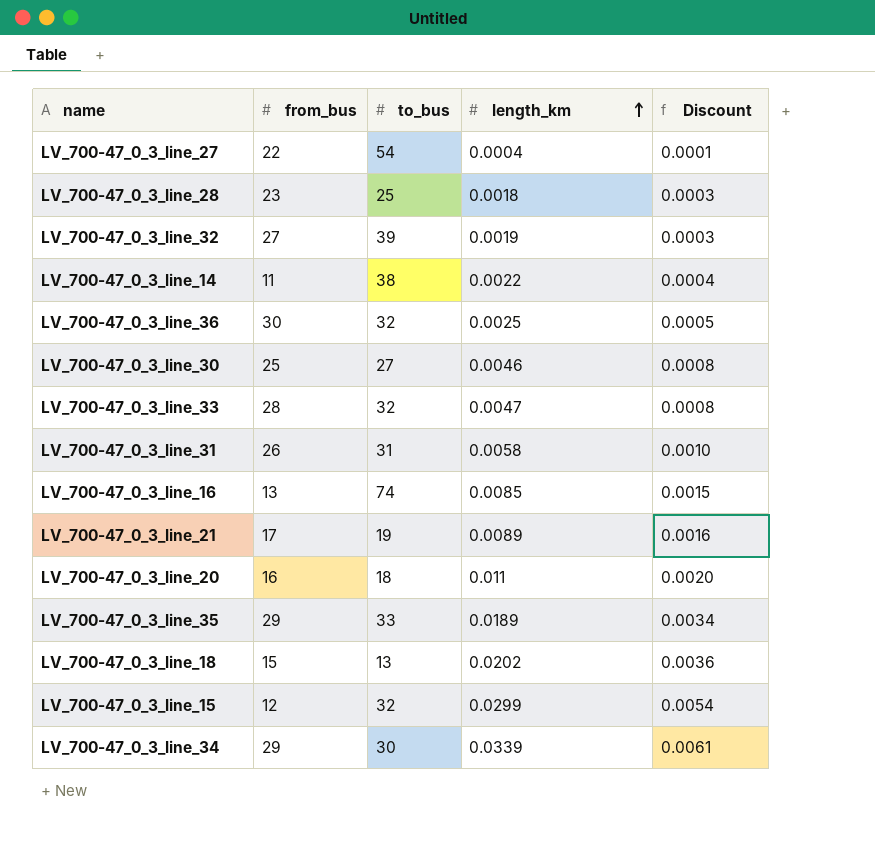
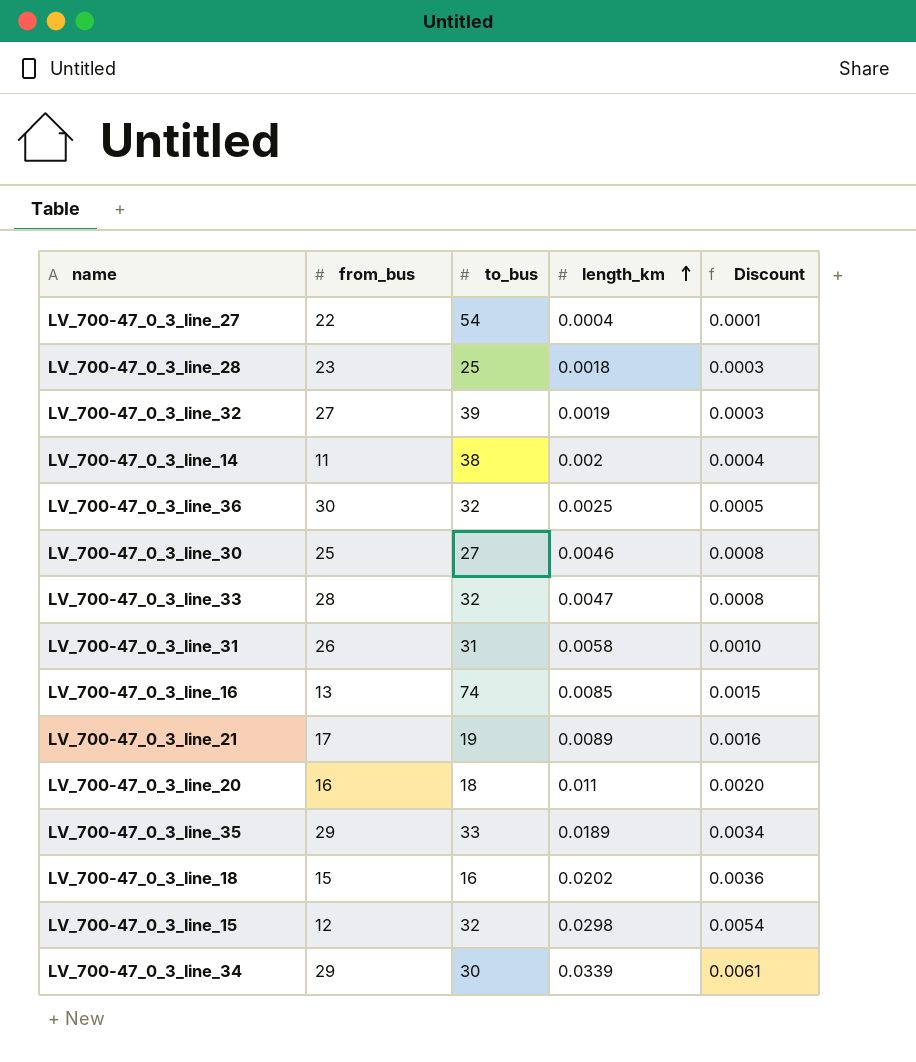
LV_700-47_0_3_line_14 | length_km: 0.0022 -> 0.002
LV_700-47_0_3_line_18 | to_bus: 13 -> 16
LV_700-47_0_3_line_15 | length_km: 0.0299 -> 0.0298

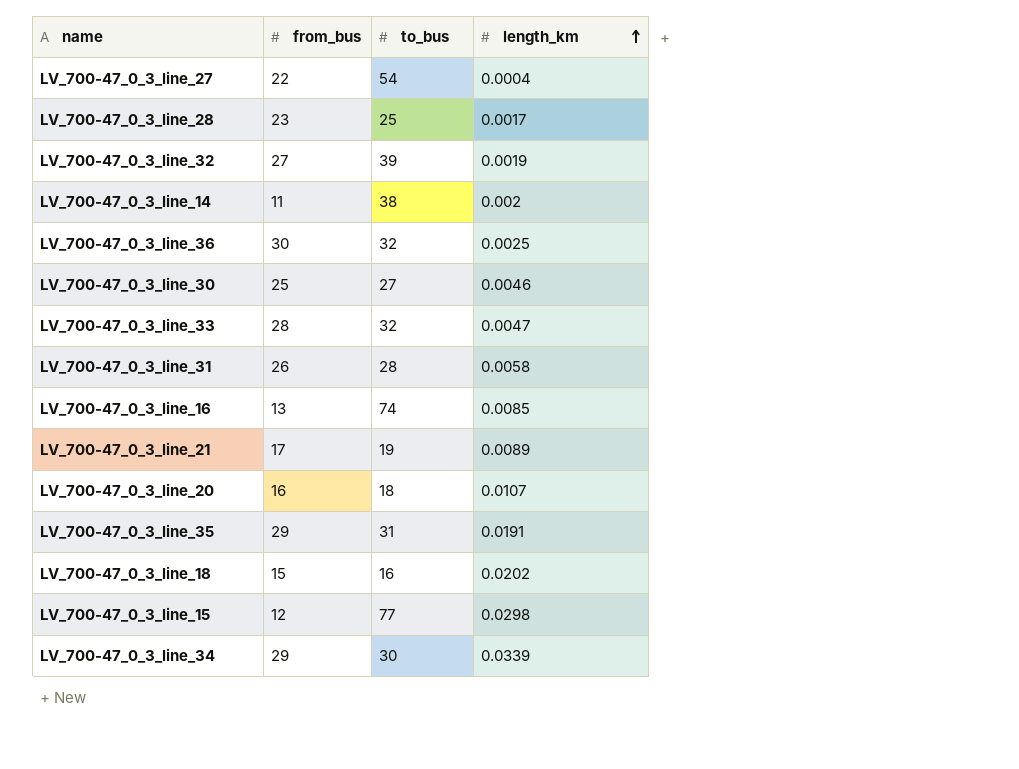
column Discount | formula: [length_km] * 0.18 -> none
LV_700-47_0_3_line_28 | length_km: 0.0018 -> 0.0017
LV_700-47_0_3_line_31 | to_bus: 31 -> 28
LV_700-47_0_3_line_20 | length_km: 0.011 -> 0.0107
LV_700-47_0_3_line_35 | to_bus: 33 -> 31
LV_700-47_0_3_line_35 | length_km: 0.0189 -> 0.0191
LV_700-47_0_3_line_15 | to_bus: 32 -> 77

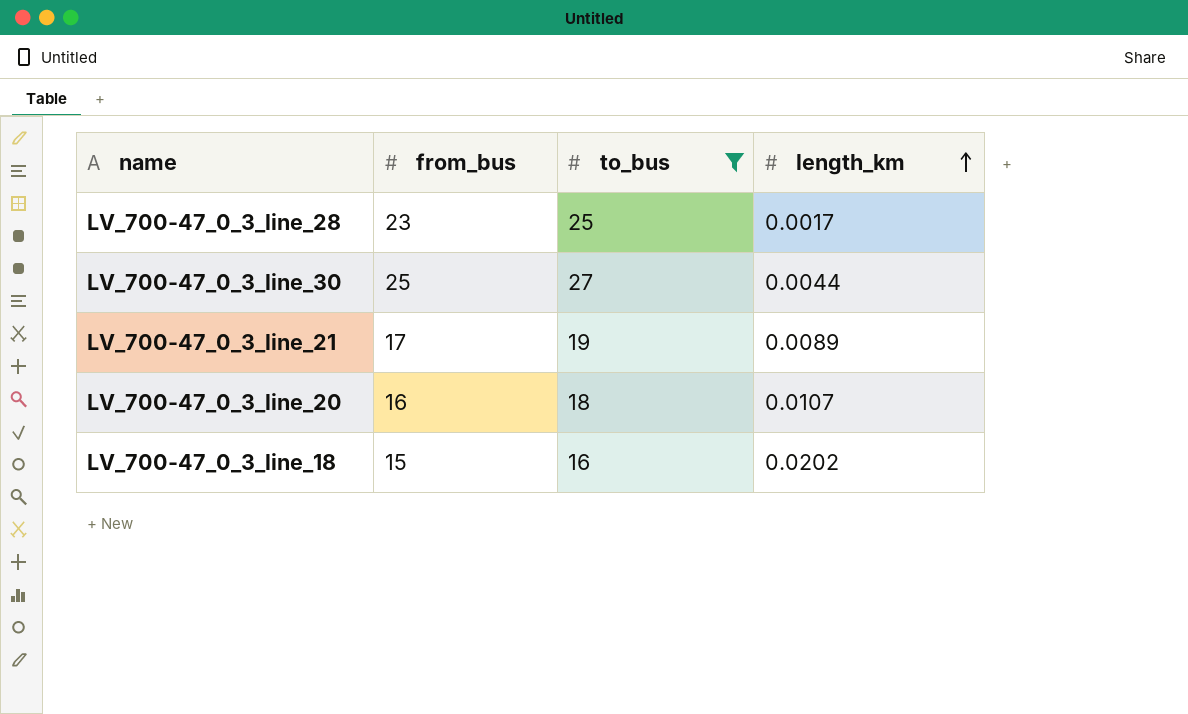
filter: none -> to_bus <= 27
LV_700-47_0_3_line_30 | length_km: 0.0046 -> 0.0044

